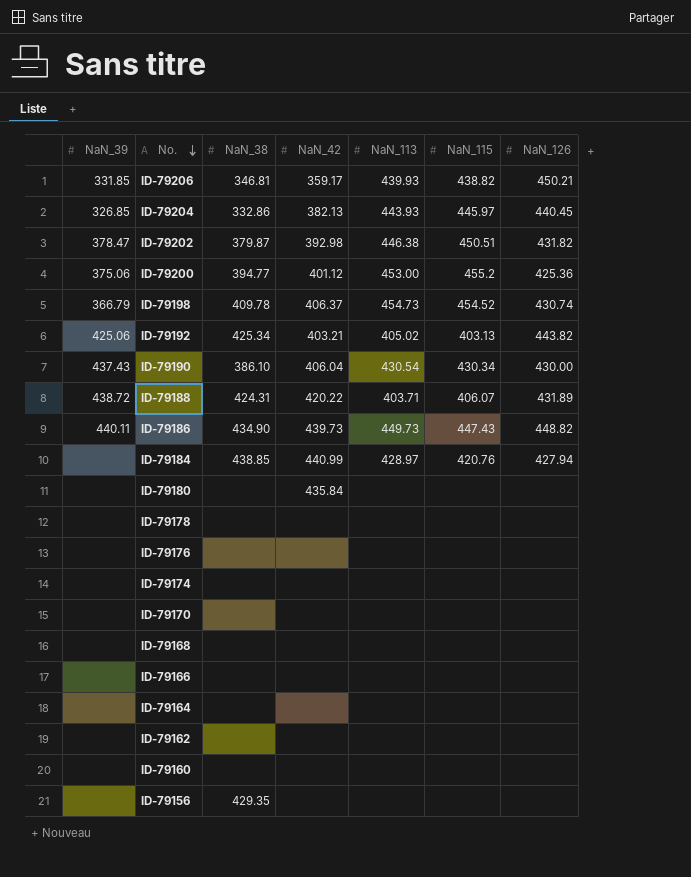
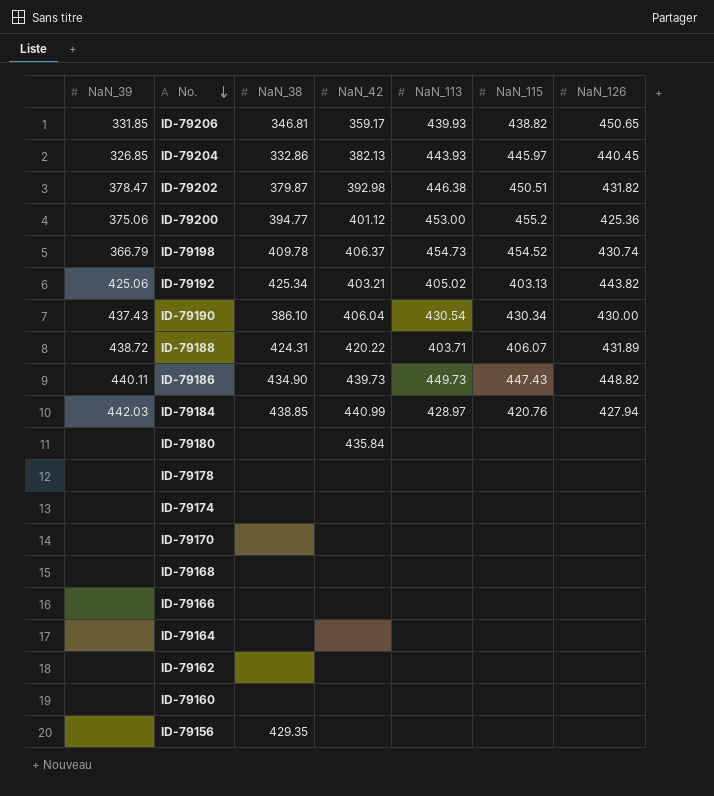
row ID-79176: none | none | none | none | none | none -> none
ID-79206 | NaN_126: 450.21 -> 450.65
ID-79184 | NaN_39: none -> 442.03

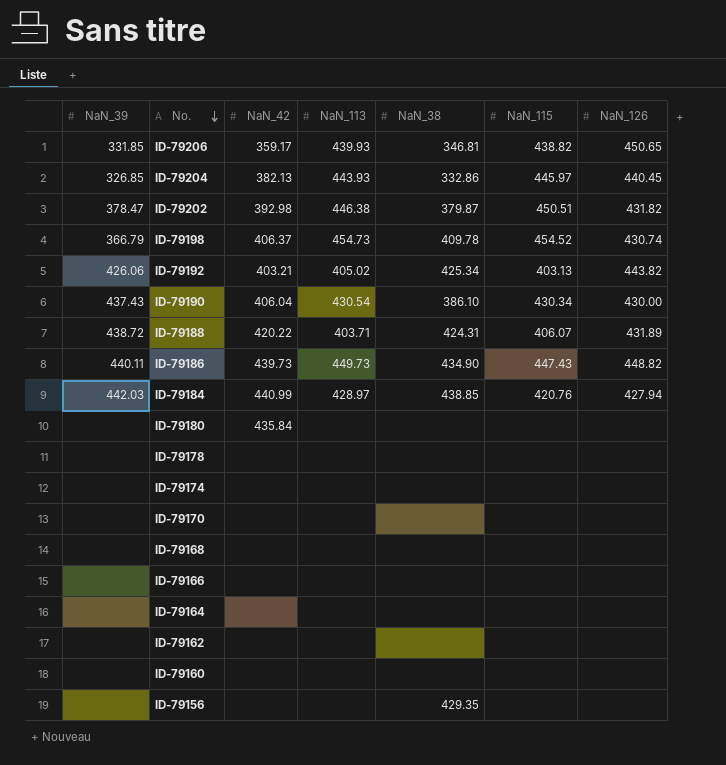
column NaN_38 | position: 3 -> 5
row ID-79200: 375.06 | 394.77 | 401.12 | 453.00 | 455.2 | 425.36 -> none
ID-79192 | NaN_39: 425.06 -> 426.06

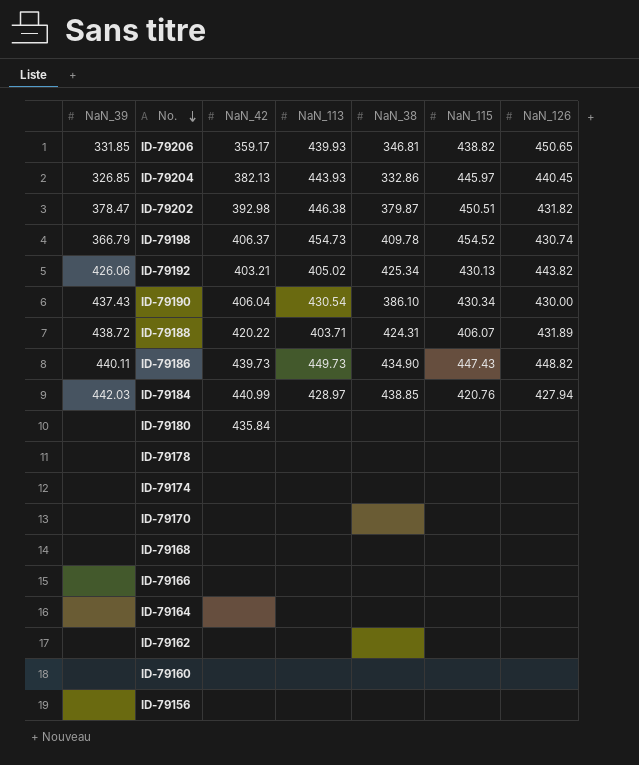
ID-79192 | NaN_115: 403.13 -> 430.13
ID-79156 | NaN_38: 429.35 -> none

